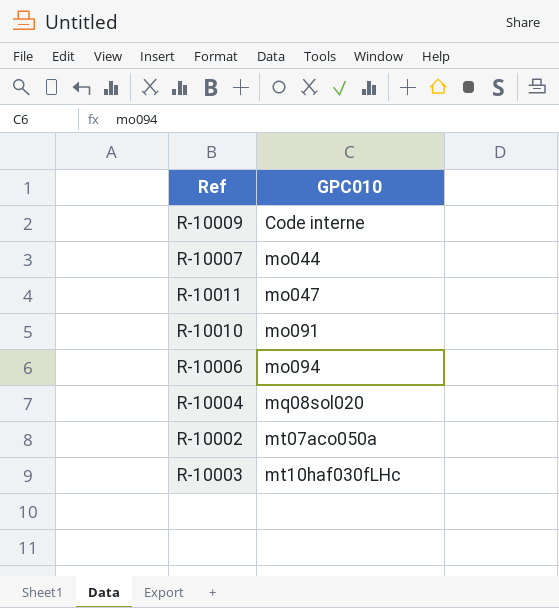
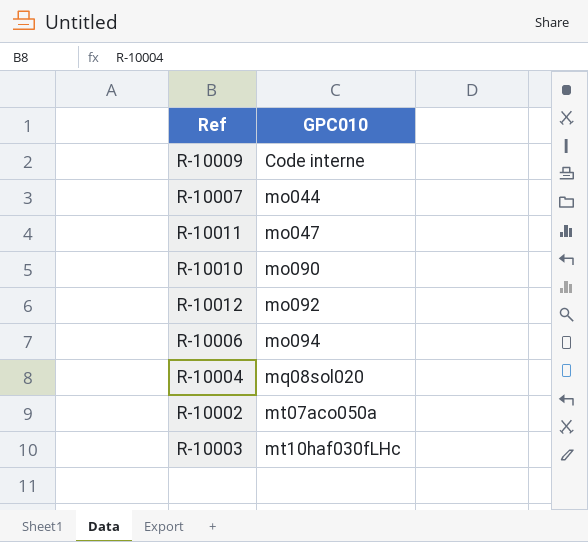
R-10010 | GPC010: mo091 -> mo090
row R-10012: none -> mo092

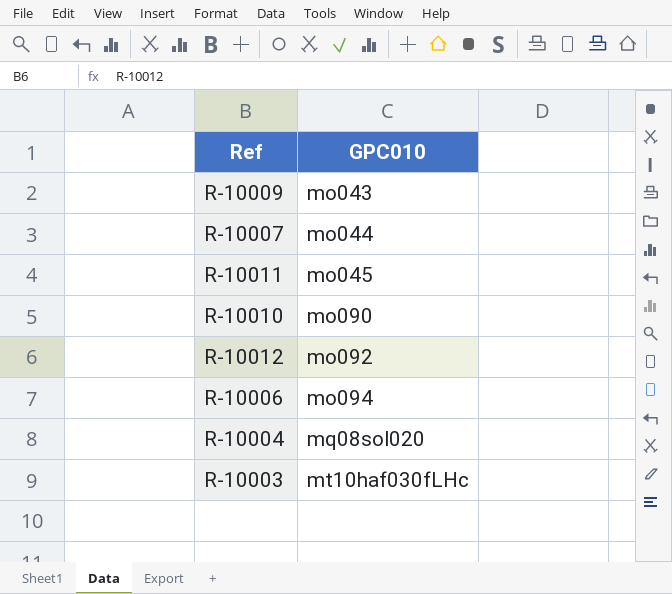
row R-10002: mt07aco050a -> none
R-10009 | GPC010: Code interne -> mo043
R-10011 | GPC010: mo047 -> mo045

